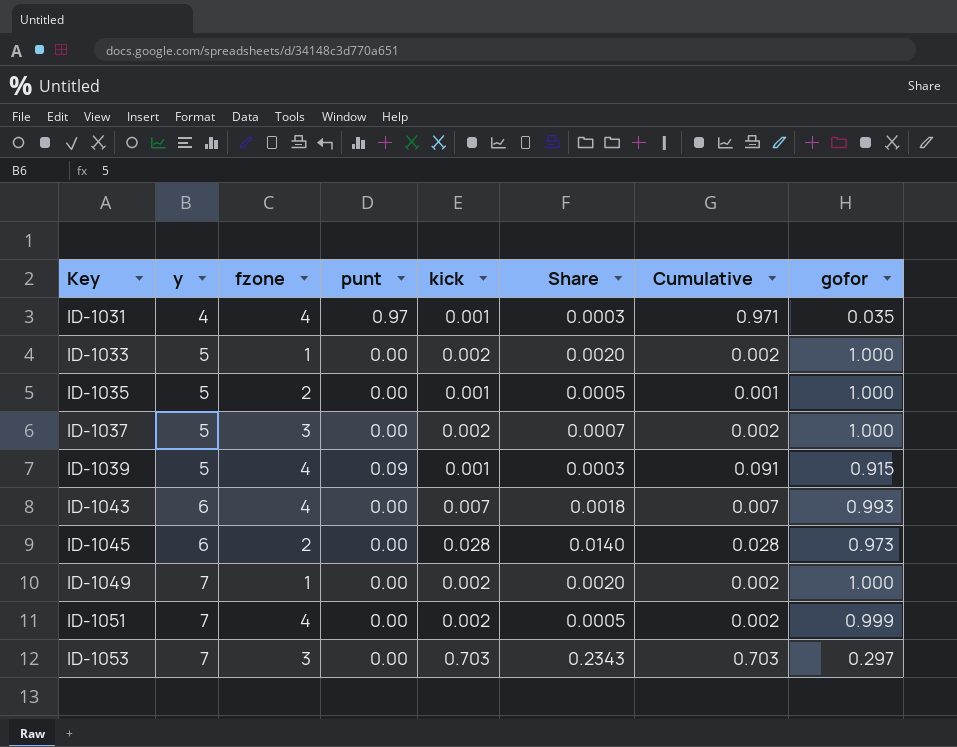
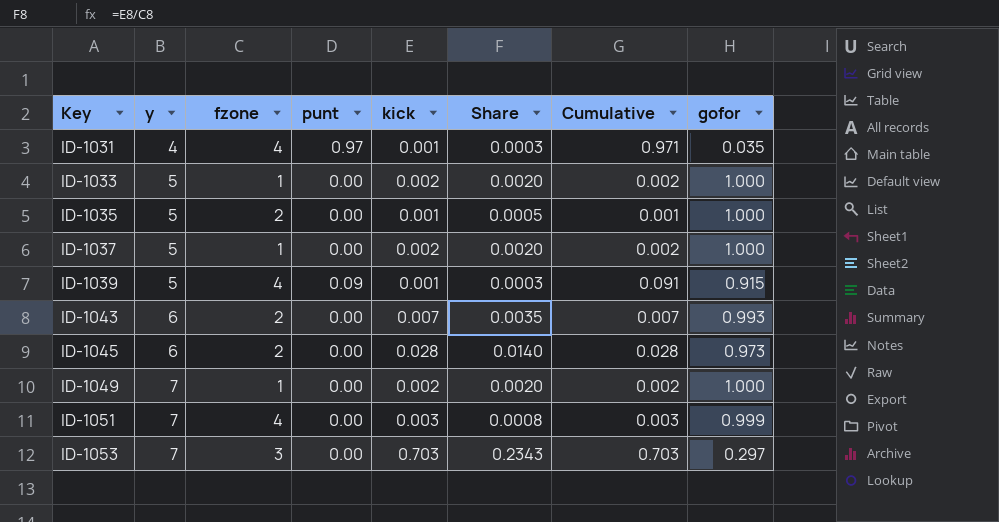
ID-1037 | fzone: 3 -> 1
ID-1037 | Share: 0.0007 -> 0.0020
ID-1043 | fzone: 4 -> 2
ID-1043 | Share: 0.0018 -> 0.0035
ID-1051 | kick: 0.002 -> 0.003
ID-1051 | Share: 0.0005 -> 0.0008
ID-1051 | Cumulative: 0.002 -> 0.003

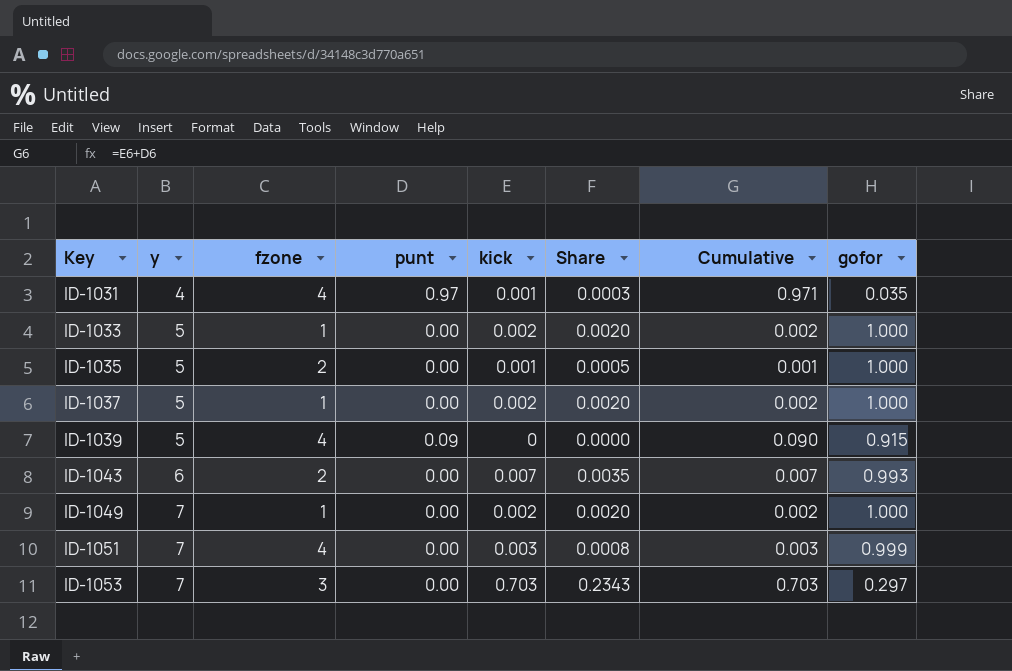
row ID-1045: 6 | 2 | 0.00 | 0.028 | 0.0140 | 0.028 | 0.973 -> none
ID-1039 | kick: 0.001 -> 0
ID-1039 | Share: 0.0003 -> 0.0000
ID-1039 | Cumulative: 0.091 -> 0.090

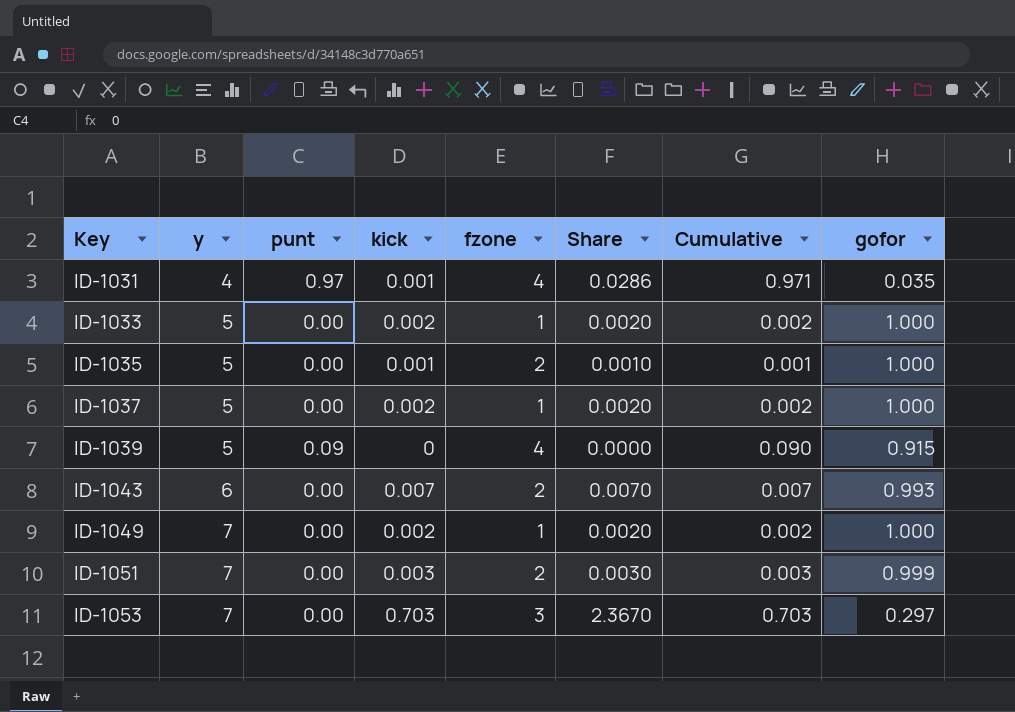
column fzone | position: 3 -> 5
column Share | formula: [kick] / [fzone] -> [kick] / [gofor]
ID-1051 | fzone: 4 -> 2

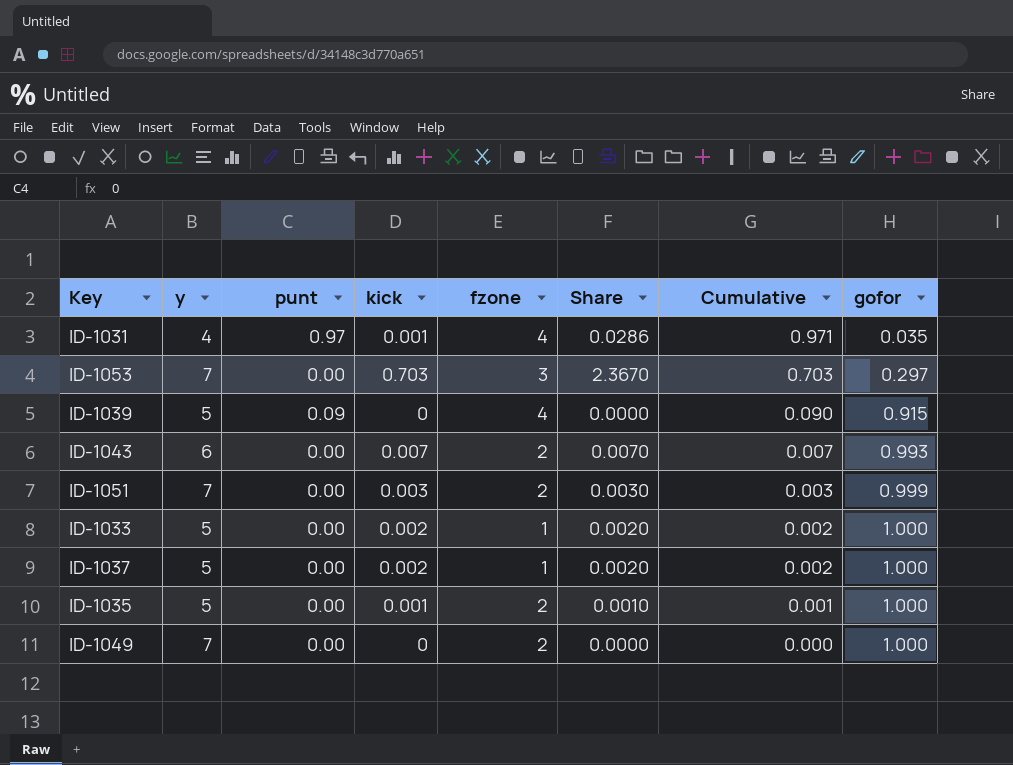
row order: Key ascending -> Cumulative descending
ID-1049 | kick: 0.002 -> 0
ID-1049 | fzone: 1 -> 2
ID-1049 | Share: 0.0020 -> 0.0000
ID-1049 | Cumulative: 0.002 -> 0.000

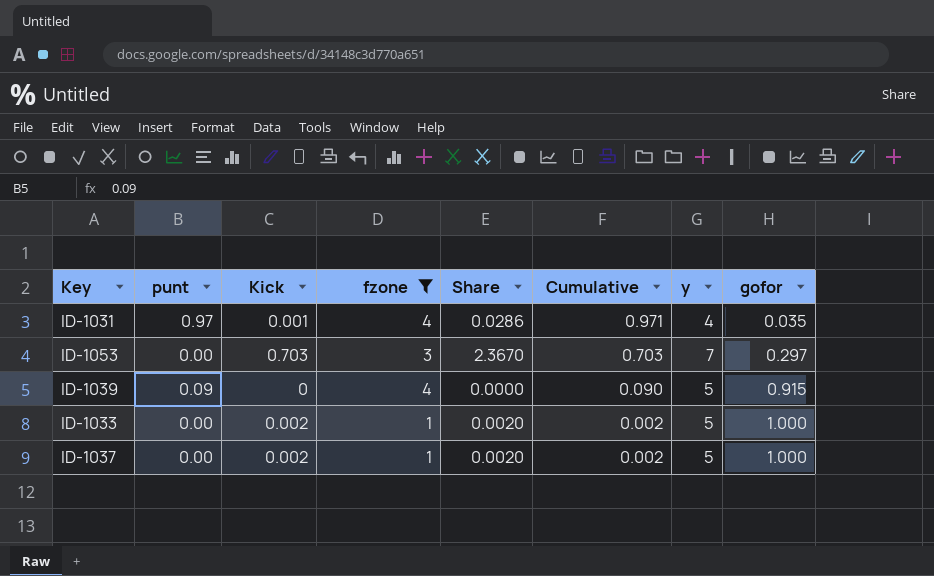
filter: none -> fzone != 2
column name: kick -> Kick
column y | position: 2 -> 7

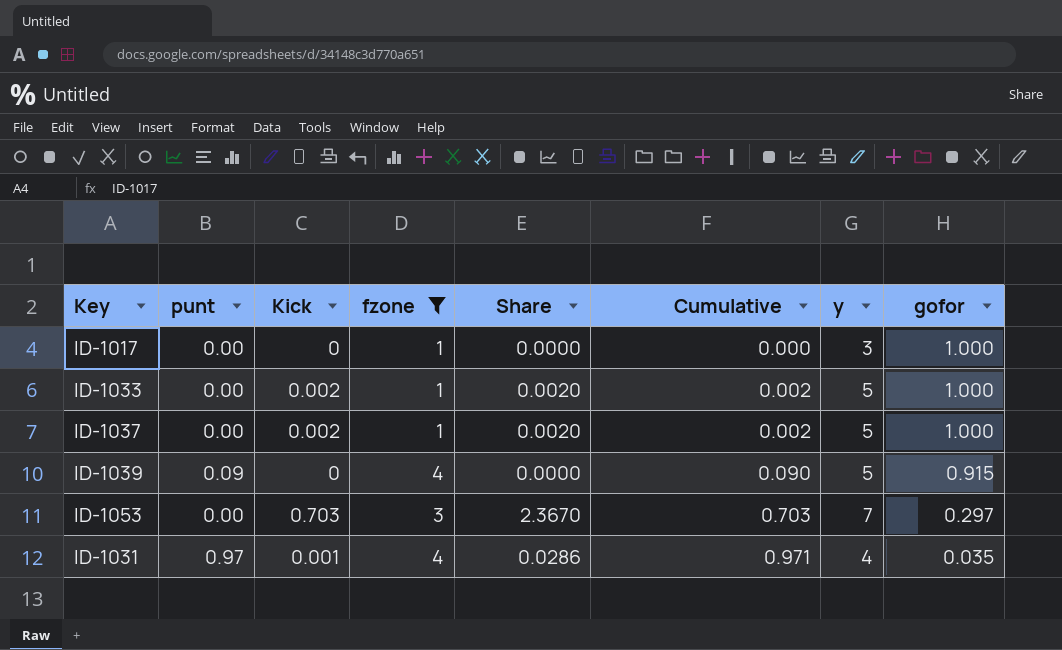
row order: Cumulative descending -> Cumulative ascending
row ID-1017: none -> 0.00 | 0 | 1 | 0.0000 | 0.000 | 3 | 1.000

